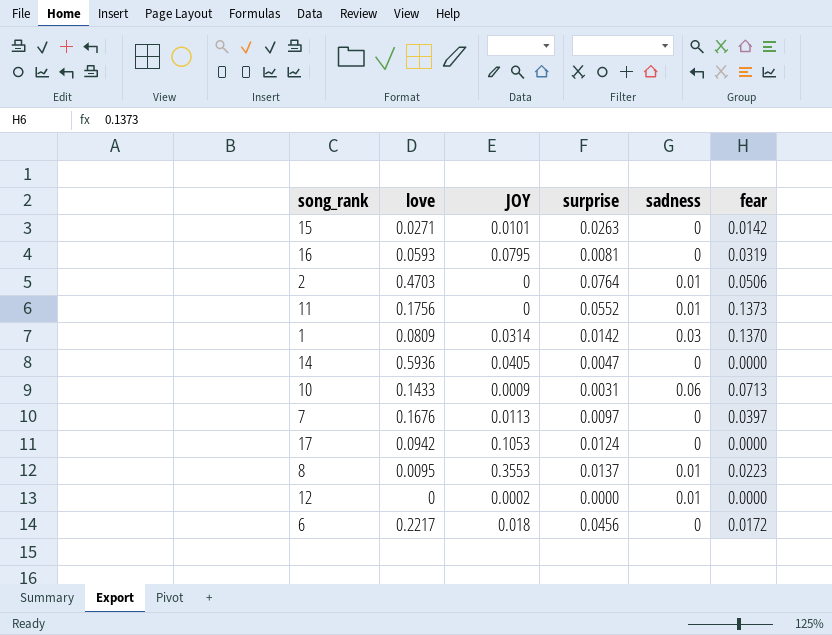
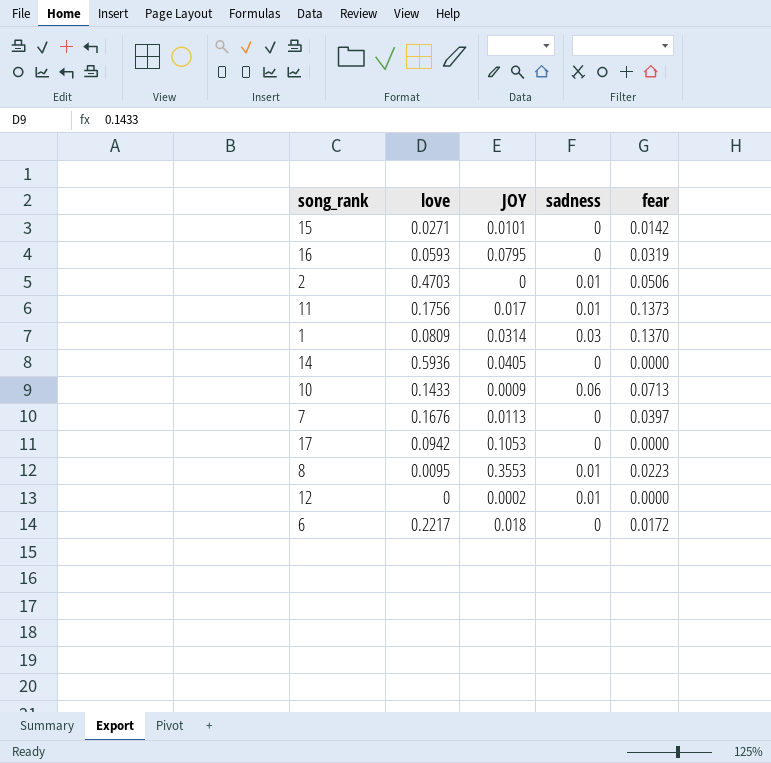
column surprise | position: 4 -> none
11 | JOY: 0 -> 0.017

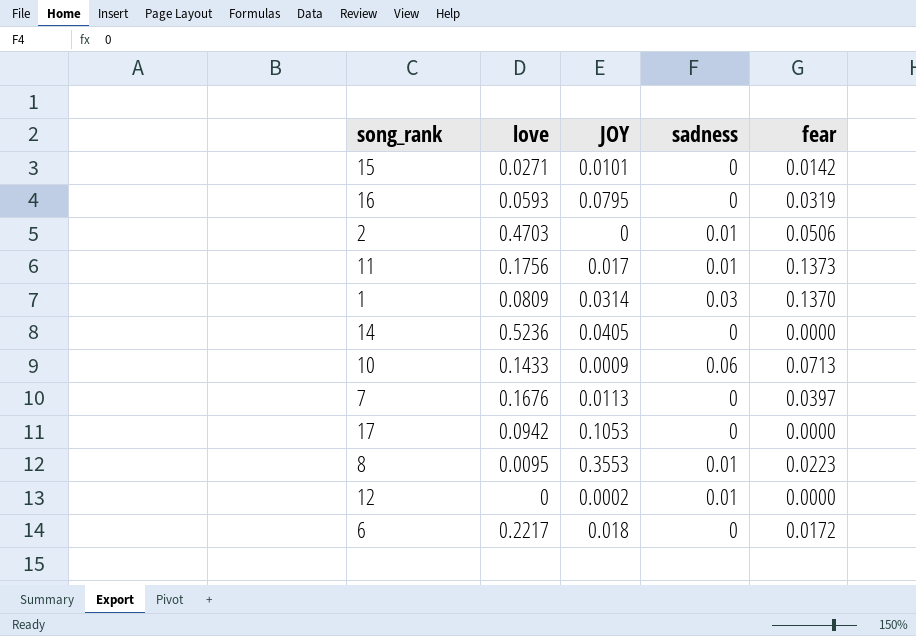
14 | love: 0.5936 -> 0.5236

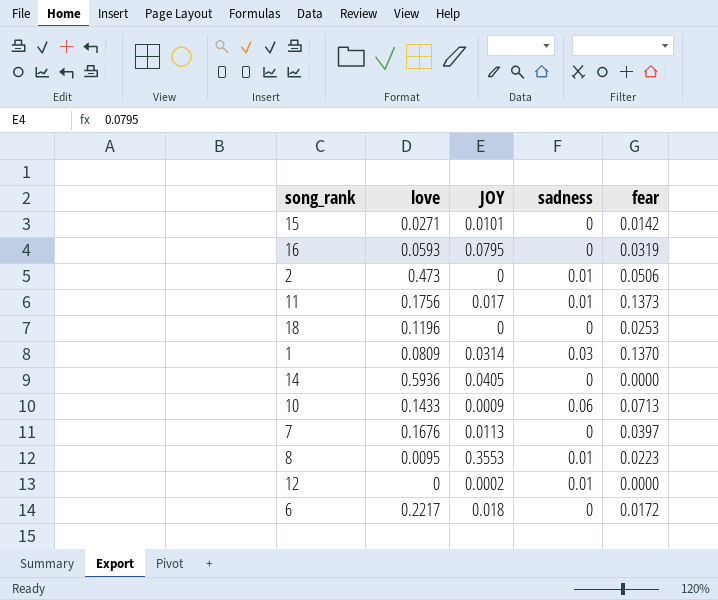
row 17: 0.0942 | 0.1053 | 0 | 0.0000 -> none
2 | love: 0.4703 -> 0.473
row 18: none -> 0.1196 | 0 | 0 | 0.0253
14 | love: 0.5236 -> 0.5936

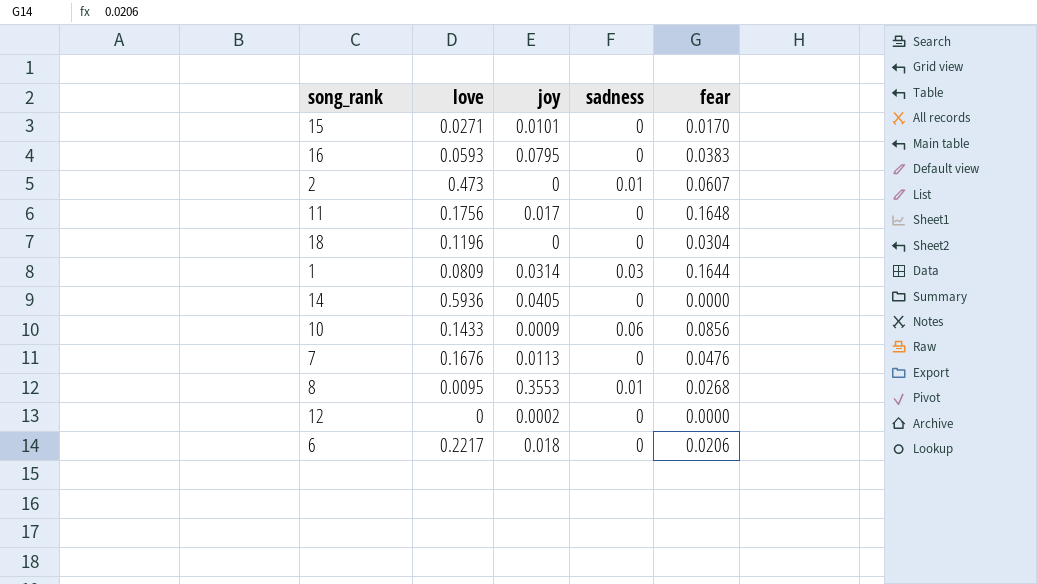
column name: JOY -> joy
15 | fear: 0.0142 -> 0.0170
16 | fear: 0.0319 -> 0.0383
2 | fear: 0.0506 -> 0.0607
11 | sadness: 0.01 -> 0
11 | fear: 0.1373 -> 0.1648
18 | fear: 0.0253 -> 0.0304
1 | fear: 0.1370 -> 0.1644
10 | fear: 0.0713 -> 0.0856
7 | fear: 0.0397 -> 0.0476
8 | fear: 0.0223 -> 0.0268
12 | sadness: 0.01 -> 0
6 | fear: 0.0172 -> 0.0206

